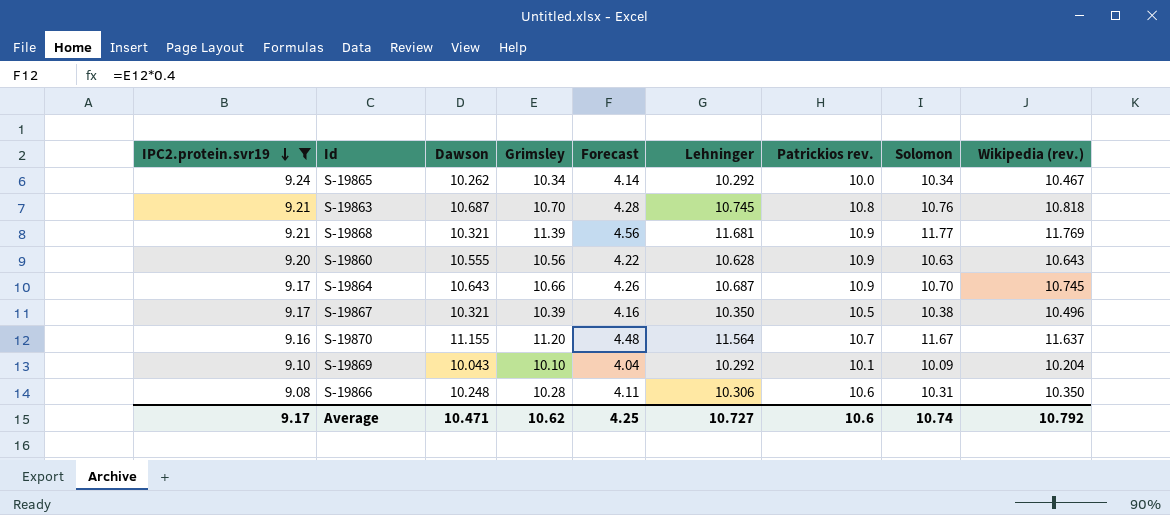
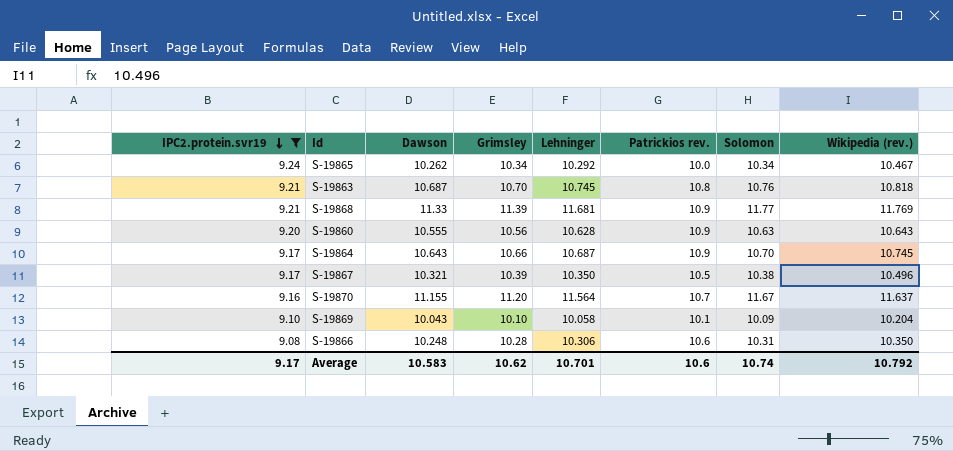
column Forecast | formula: [Grimsley] * 0.4 -> none
S-19868 | Dawson: 10.321 -> 11.33
S-19869 | Lehninger: 10.292 -> 10.058
Average | Dawson: 10.471 -> 10.583
Average | Lehninger: 10.727 -> 10.701

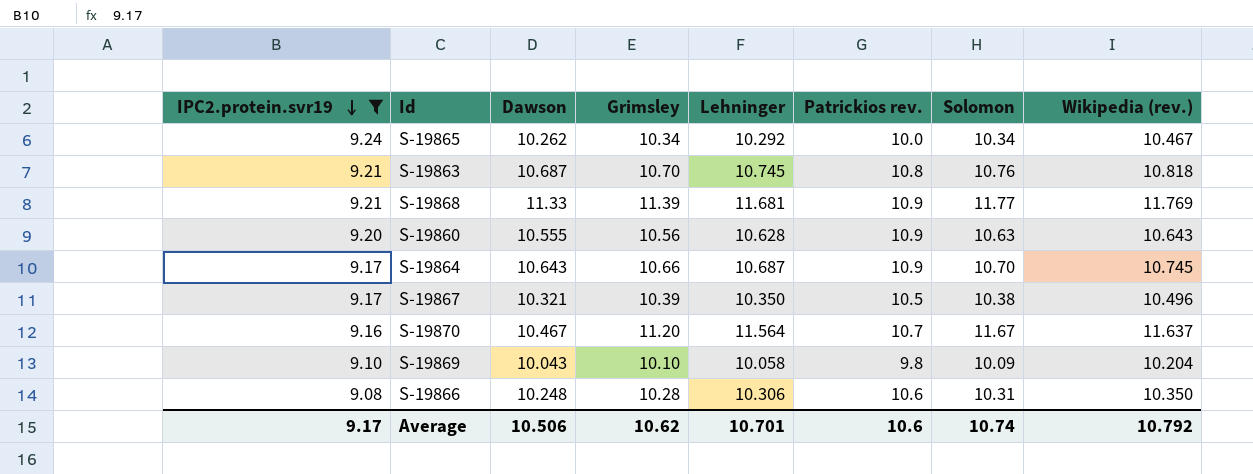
S-19870 | Dawson: 11.155 -> 10.467
S-19869 | Patrickios rev.: 10.1 -> 9.8
Average | Dawson: 10.583 -> 10.506

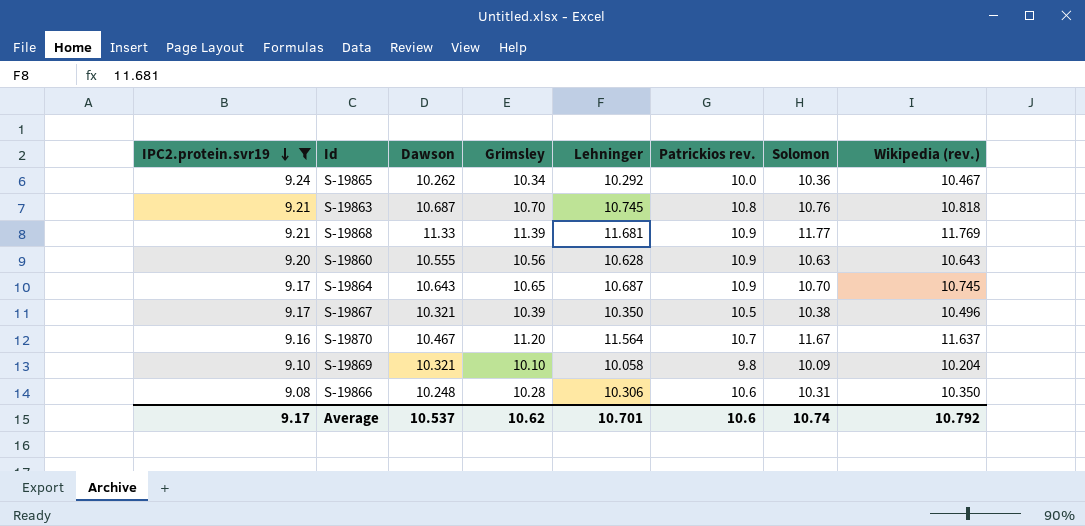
S-19865 | Solomon: 10.34 -> 10.36
S-19864 | Grimsley: 10.66 -> 10.65
S-19869 | Dawson: 10.043 -> 10.321
Average | Dawson: 10.506 -> 10.537

